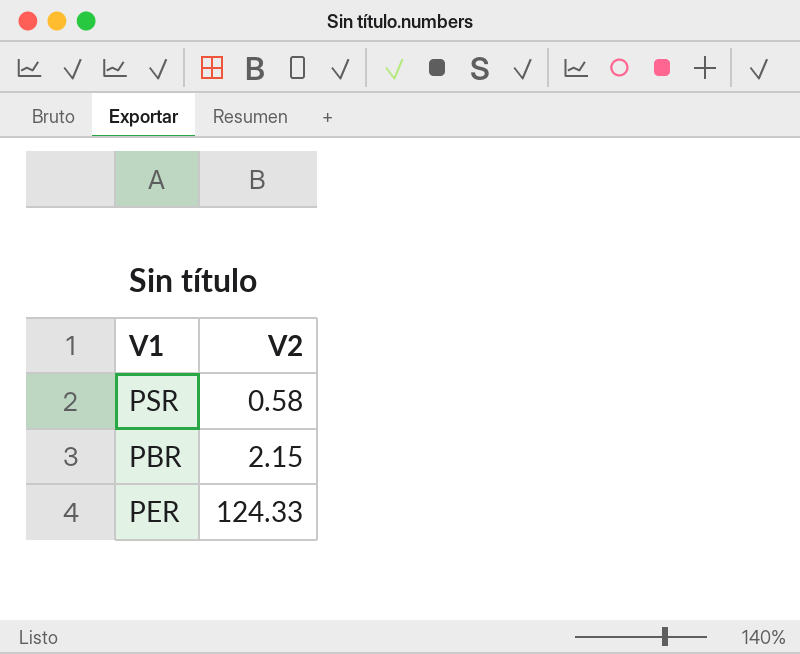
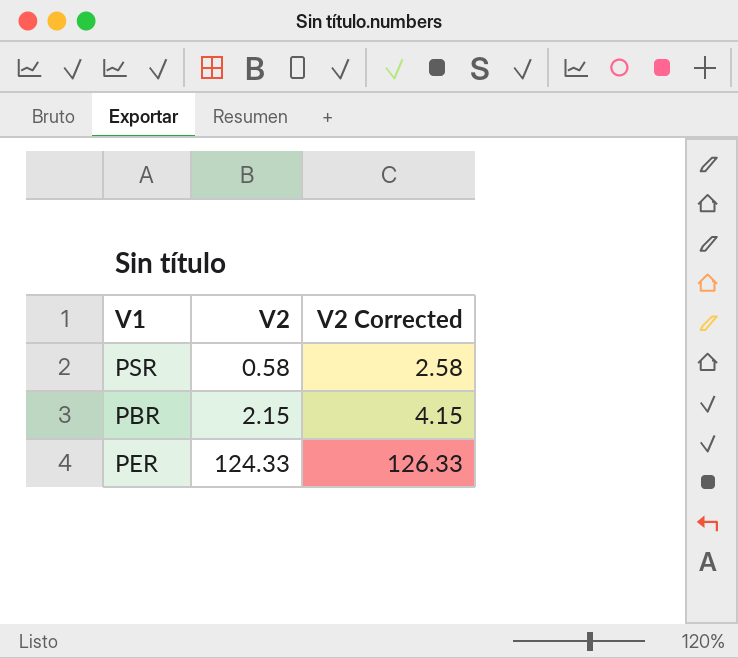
column V2 Corrected | formula: none -> [V2] + 2

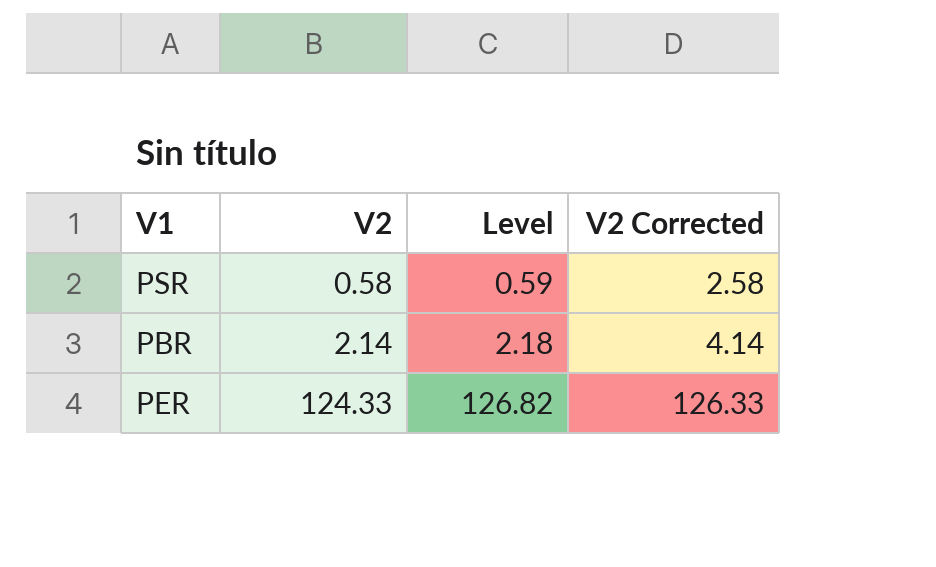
column Level | formula: none -> [V2] * 1.02
PBR | V2: 2.15 -> 2.14
PBR | V2 Corrected: 4.15 -> 4.14

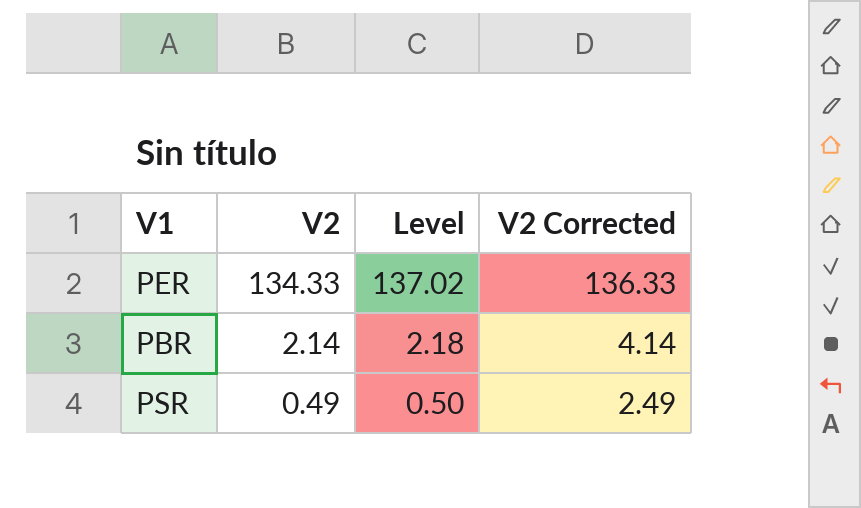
row order: V2 ascending -> V2 descending
PER | V2: 124.33 -> 134.33
PER | Level: 126.82 -> 137.02
PER | V2 Corrected: 126.33 -> 136.33
PSR | V2: 0.58 -> 0.49
PSR | Level: 0.59 -> 0.50
PSR | V2 Corrected: 2.58 -> 2.49

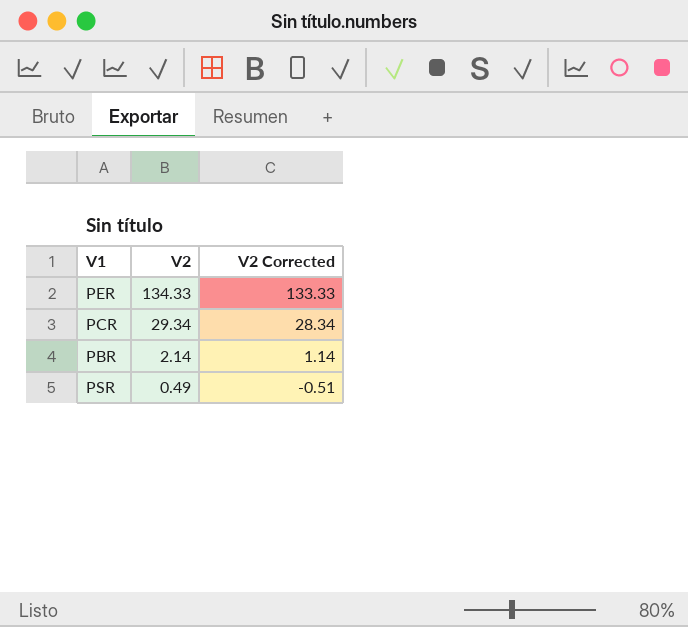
column Level | formula: [V2] * 1.02 -> none
column V2 Corrected | formula: [V2] + 2 -> [V2] - 1
row PCR: none -> 29.34 | 28.34

